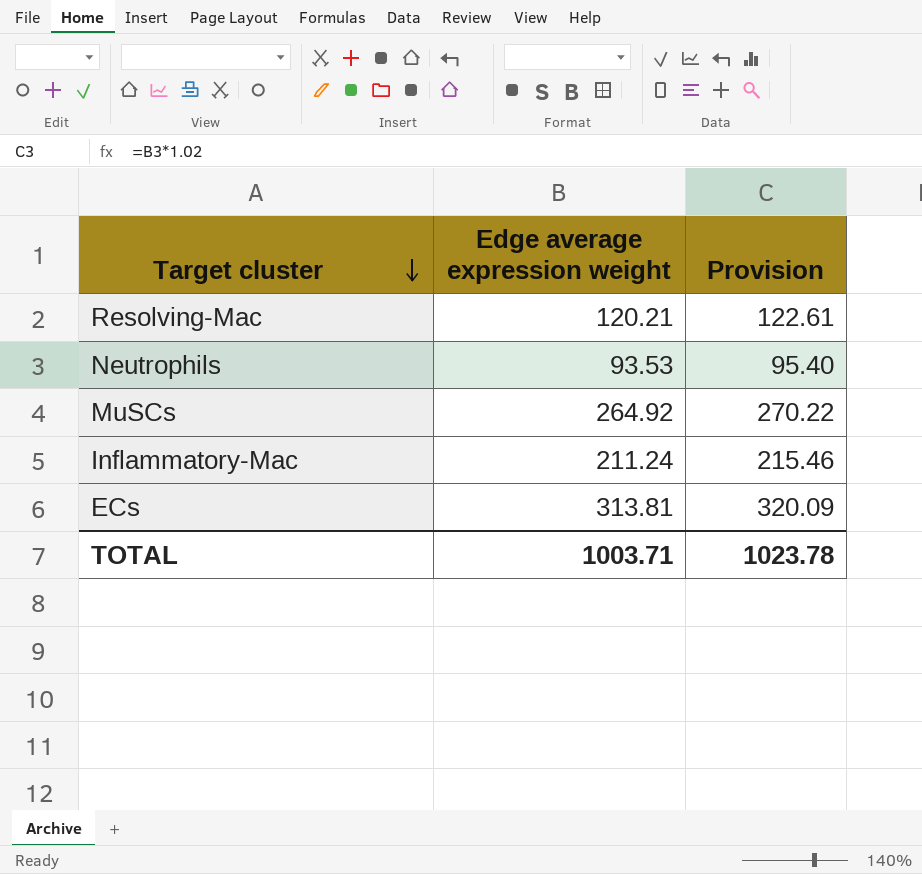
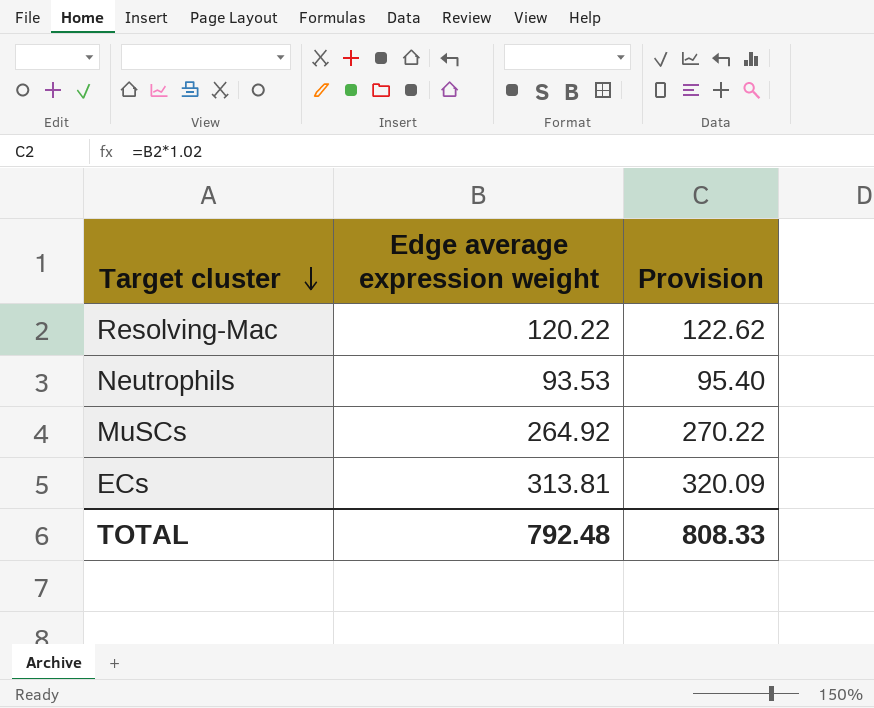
row Inflammatory-Mac: 211.24 | 215.46 -> none
Resolving-Mac | Edge average expression weight: 120.21 -> 120.22
Resolving-Mac | Provision: 122.61 -> 122.62
TOTAL | Edge average expression weight: 1003.71 -> 792.48
TOTAL | Provision: 1023.78 -> 808.33

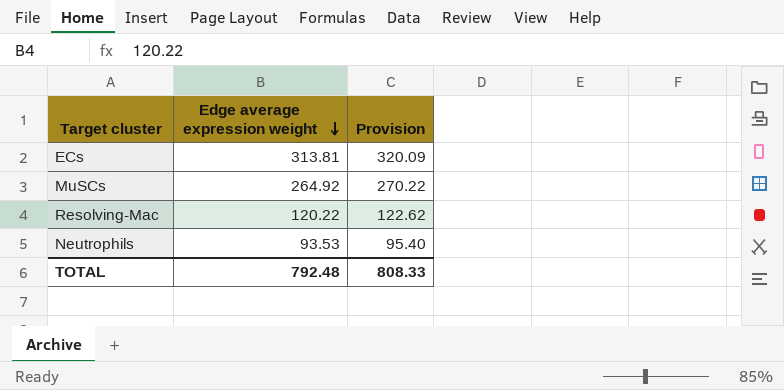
row order: Target cluster descending -> Edge average expression weight descending

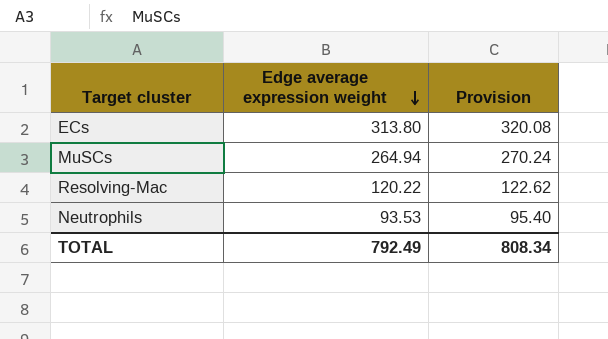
ECs | Edge average expression weight: 313.81 -> 313.80
ECs | Provision: 320.09 -> 320.08
MuSCs | Edge average expression weight: 264.92 -> 264.94
MuSCs | Provision: 270.22 -> 270.24
TOTAL | Edge average expression weight: 792.48 -> 792.49
TOTAL | Provision: 808.33 -> 808.34

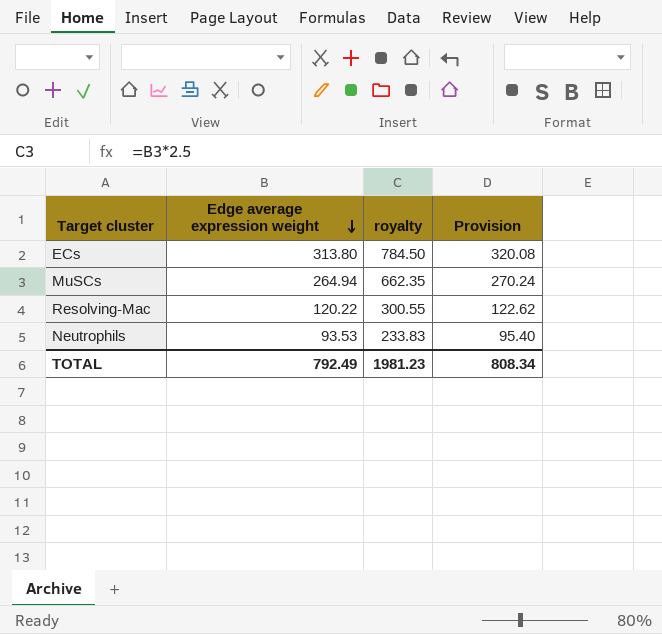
column royalty | formula: none -> [Edge average expression weight] * 2.5

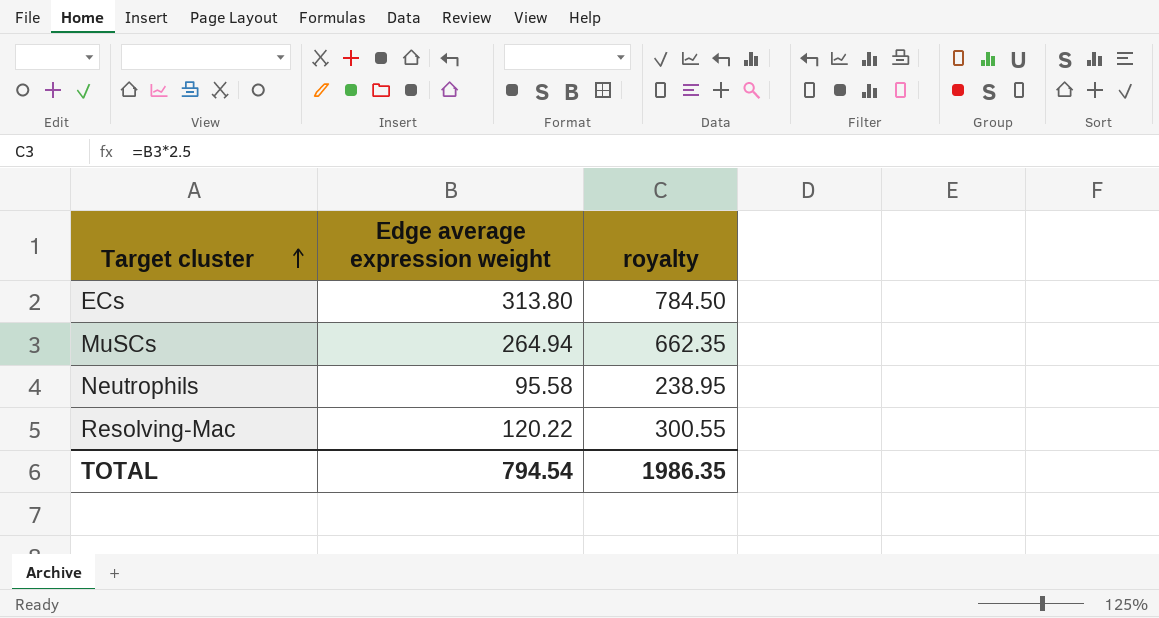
row order: Edge average expression weight descending -> Target cluster ascending
column Provision | formula: [Edge average expression weight] * 1.02 -> none
Neutrophils | Edge average expression weight: 93.53 -> 95.58
Neutrophils | royalty: 233.83 -> 238.95
TOTAL | Edge average expression weight: 792.49 -> 794.54
TOTAL | royalty: 1981.23 -> 1986.35

